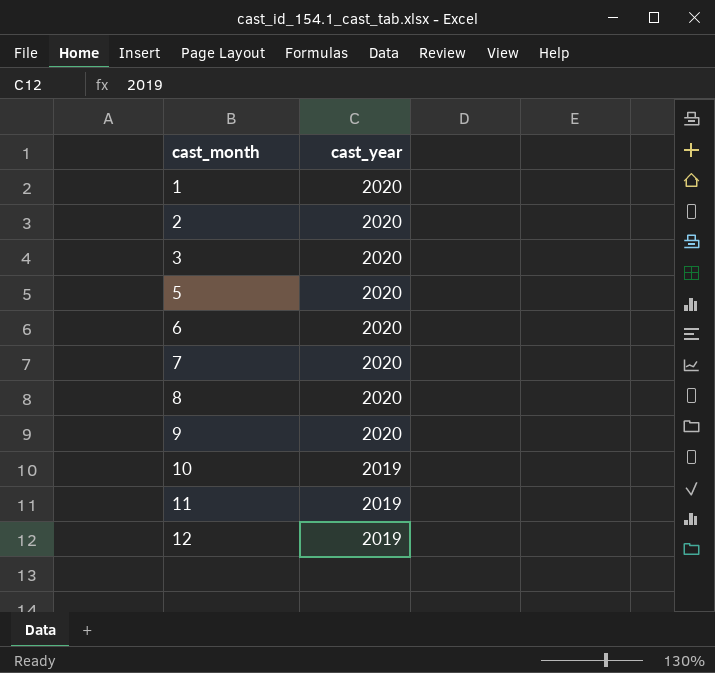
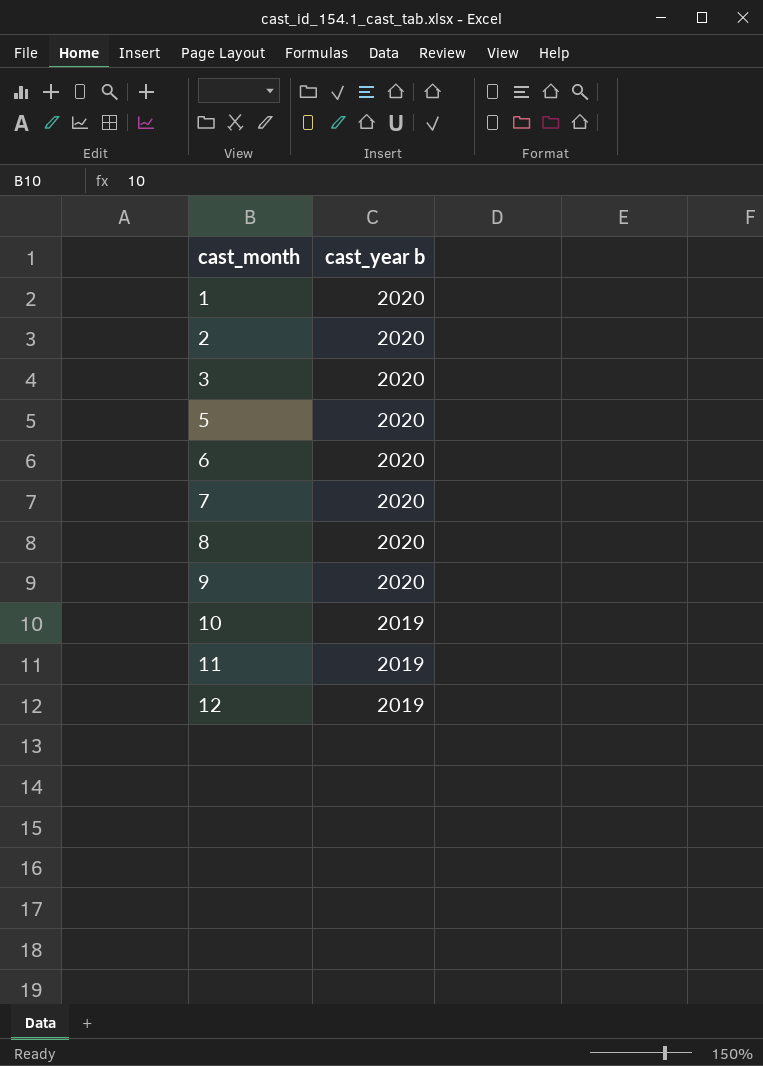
column name: cast_year -> cast_year b

